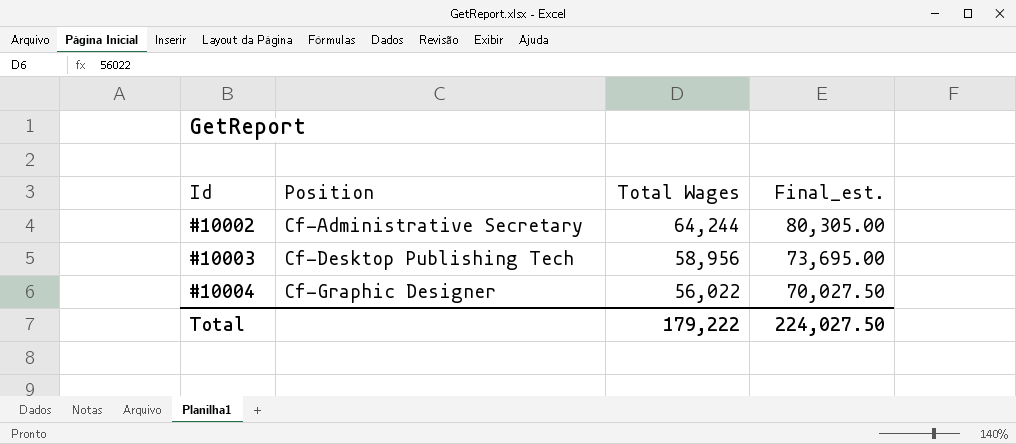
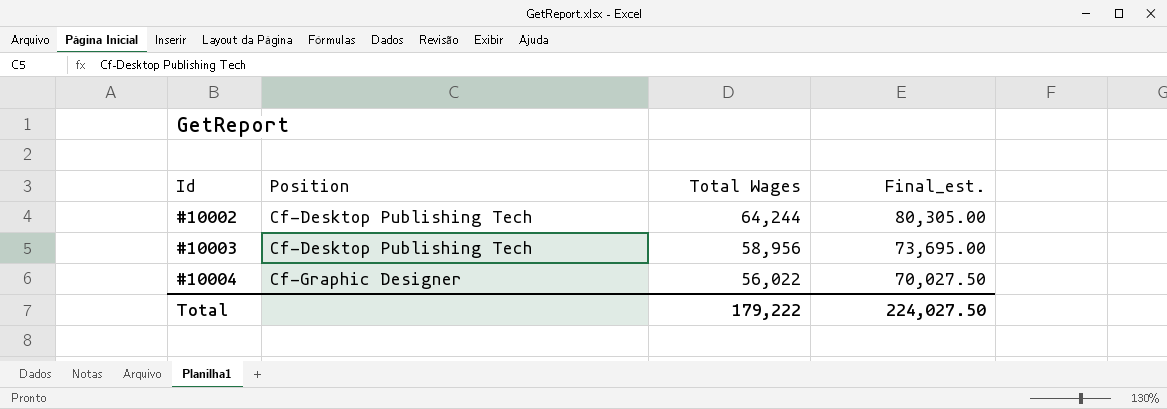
#10002 | Position: Cf-Administrative Secretary -> Cf-Desktop Publishing Tech

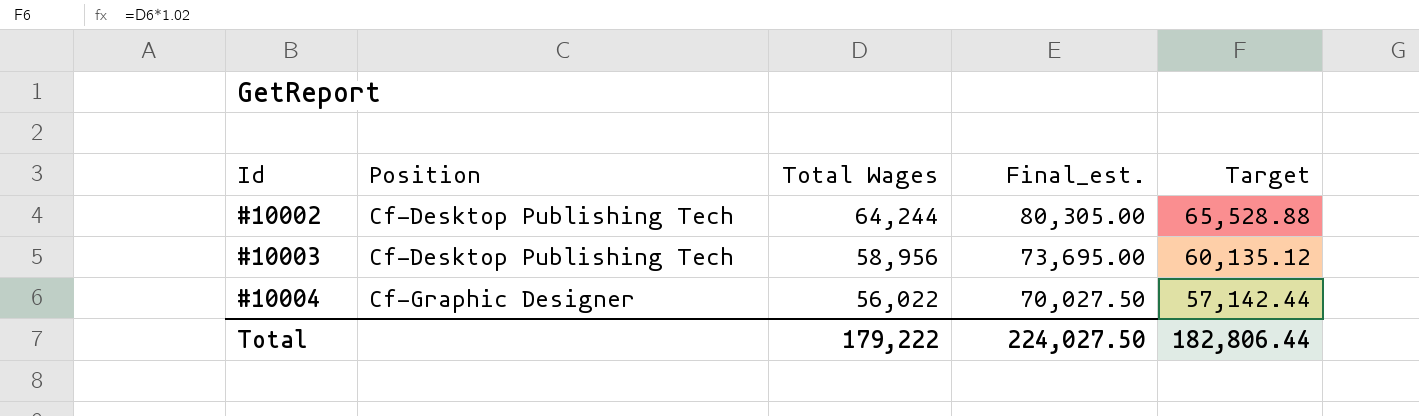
column Target | formula: none -> [Total Wages] * 1.02

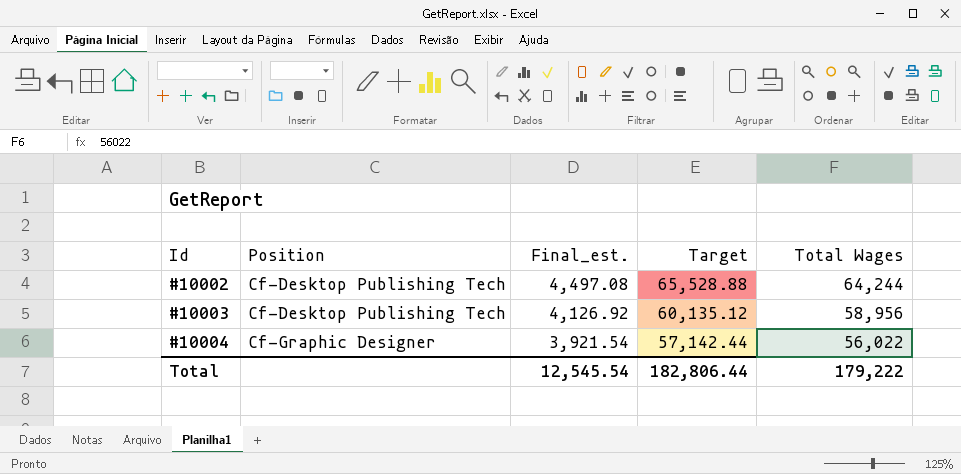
column Final_est. | formula: [Total Wages] * 1.25 -> [Total Wages] * 0.07
column Total Wages | position: 3 -> 5
Total | Final_est.: 224,027.50 -> 12,545.54

